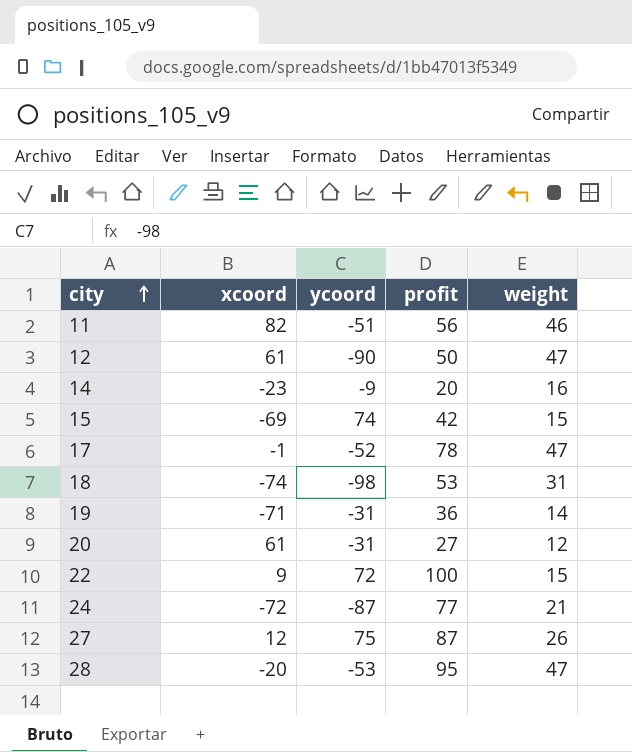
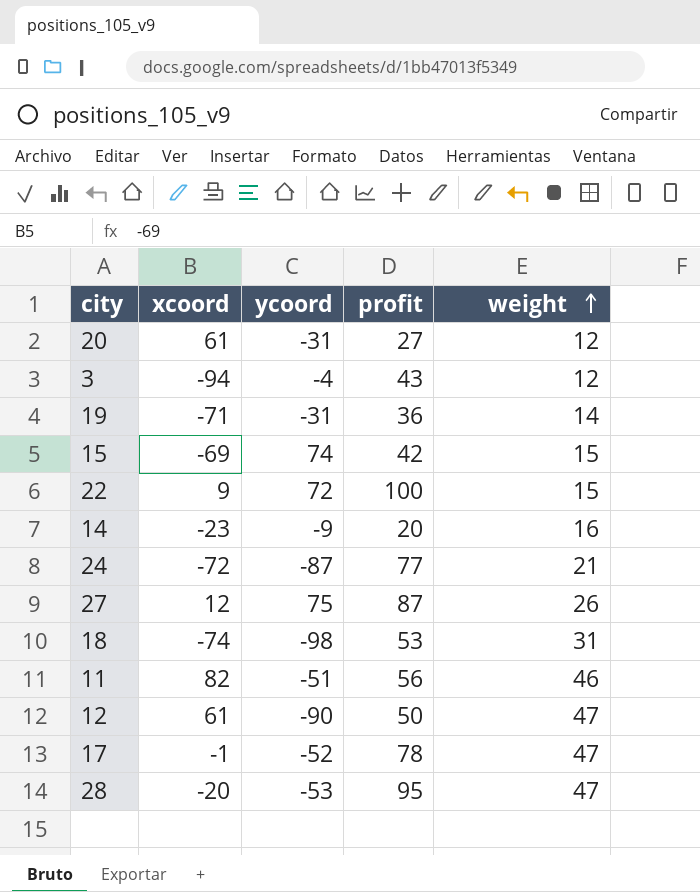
row order: city ascending -> weight ascending
row 3: none -> -94 | -4 | 43 | 12

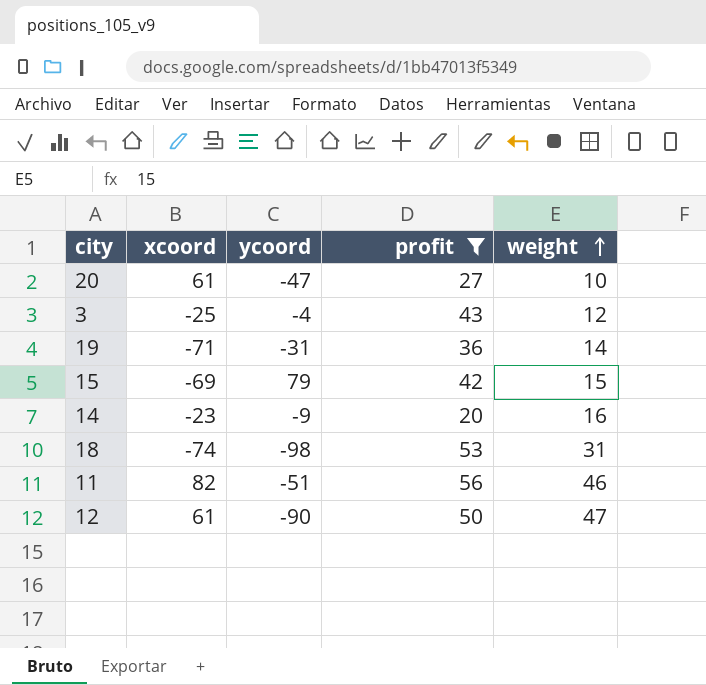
filter: none -> profit <= 56
20 | ycoord: -31 -> -47
20 | weight: 12 -> 10
3 | xcoord: -94 -> -25
15 | ycoord: 74 -> 79

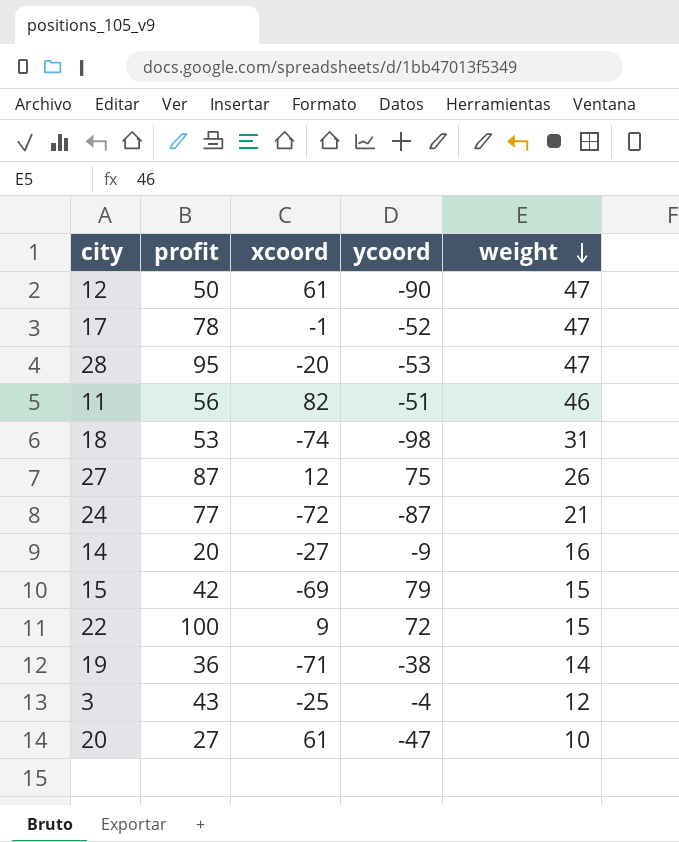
filter: profit <= 56 -> none
row order: weight ascending -> weight descending
column profit | position: 4 -> 2
14 | xcoord: -23 -> -27
19 | ycoord: -31 -> -38

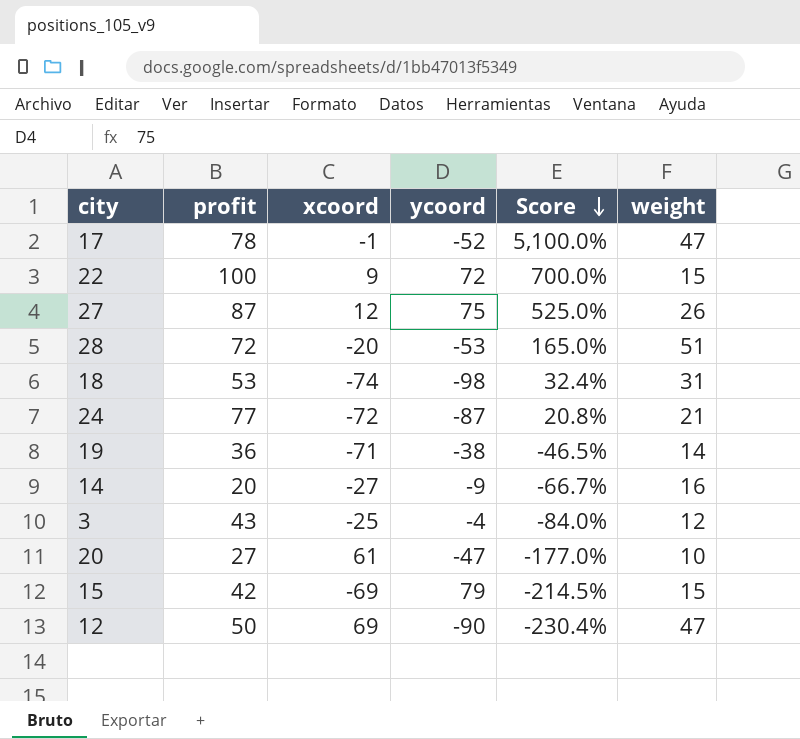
row order: weight descending -> Score descending
column Score | formula: none -> ([ycoord] - [xcoord]) / [xcoord]
row 11: 56 | 82 | -51 | 46 -> none
28 | profit: 95 -> 72
28 | weight: 47 -> 51
12 | xcoord: 61 -> 69

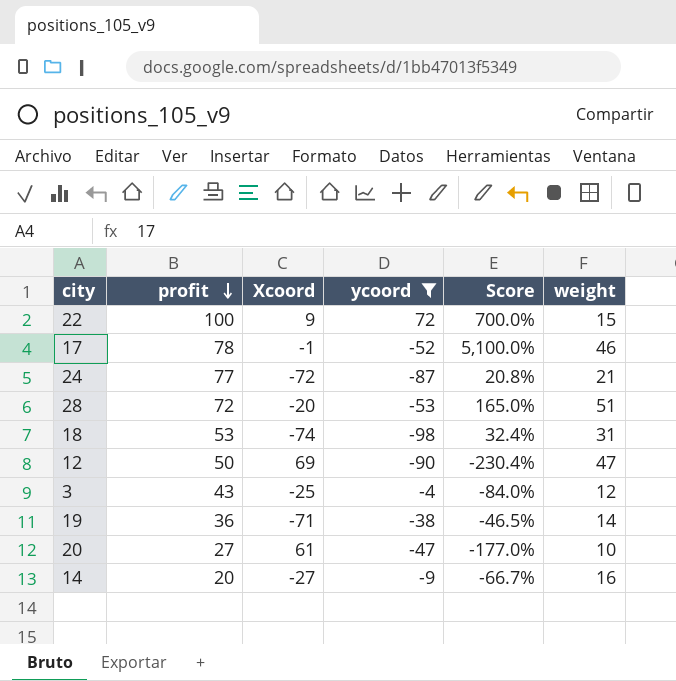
filter: none -> ycoord <= 72
row order: Score descending -> profit descending
column name: xcoord -> Xcoord
17 | weight: 47 -> 46

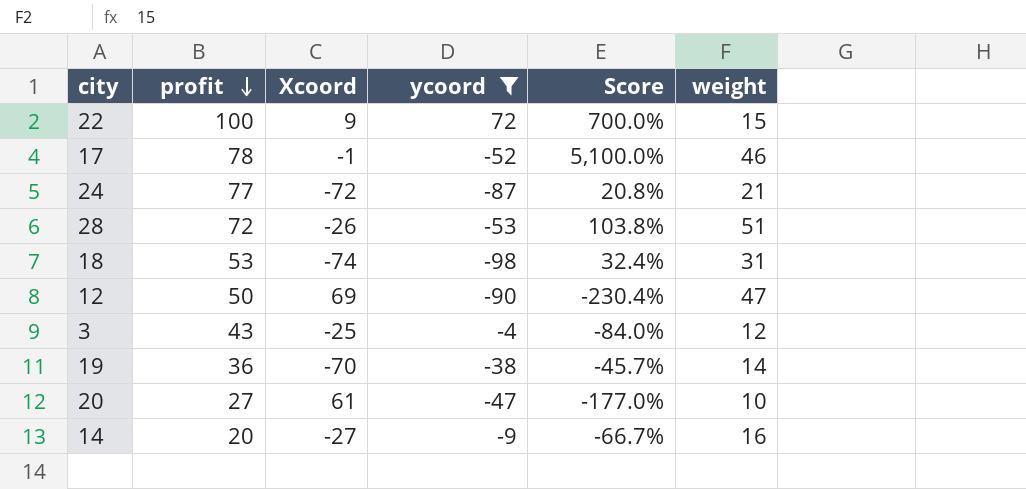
28 | Xcoord: -20 -> -26
28 | Score: 165.0% -> 103.8%
19 | Xcoord: -71 -> -70
19 | Score: -46.5% -> -45.7%

